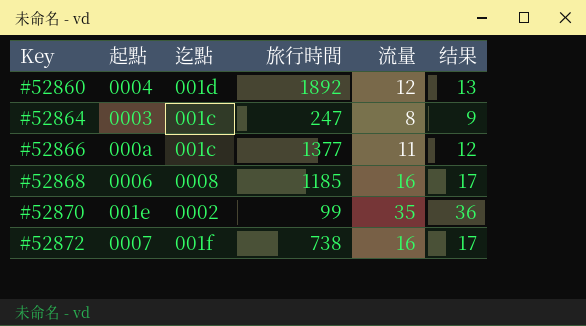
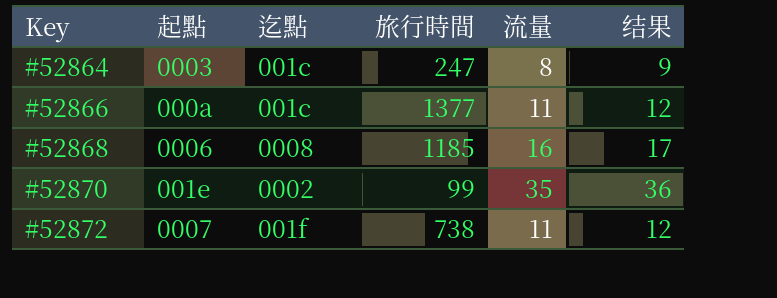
row #52860: 0004 | 001d | 1892 | 12 | 13 -> none
#52872 | 流量: 16 -> 11
#52872 | 结果: 17 -> 12

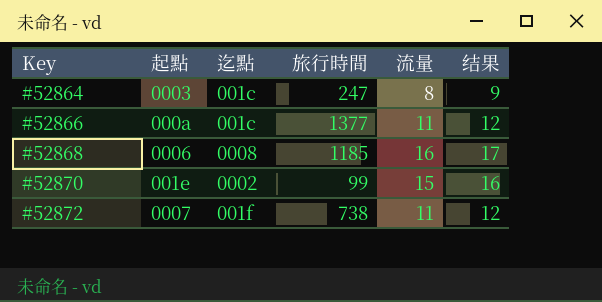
#52870 | 流量: 35 -> 15
#52870 | 结果: 36 -> 16

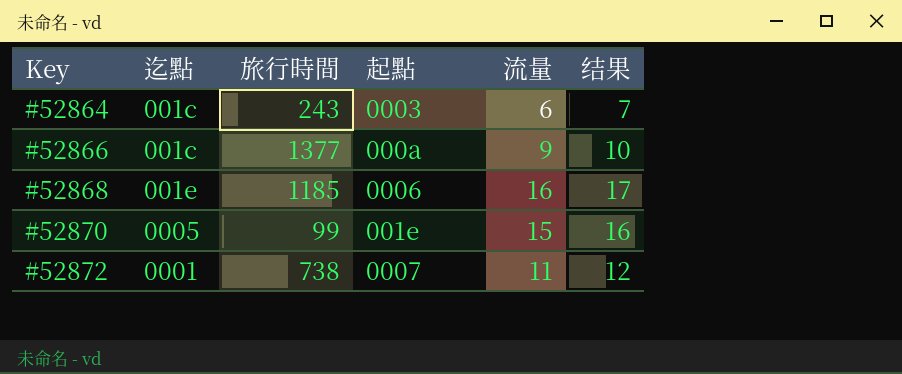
column 起點 | position: 2 -> 4
#52864 | 旅行時間: 247 -> 243
#52864 | 流量: 8 -> 6
#52864 | 结果: 9 -> 7
#52866 | 流量: 11 -> 9
#52866 | 结果: 12 -> 10
#52868 | 迄點: 0008 -> 001e
#52870 | 迄點: 0002 -> 0005
#52872 | 迄點: 001f -> 0001

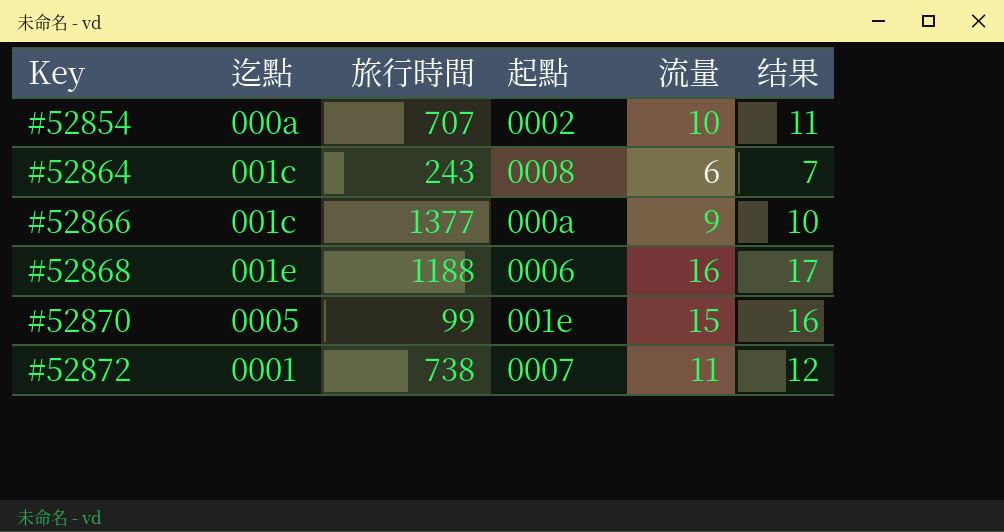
row #52854: none -> 000a | 707 | 0002 | 10 | 11
#52864 | 起點: 0003 -> 0008
#52868 | 旅行時間: 1185 -> 1188

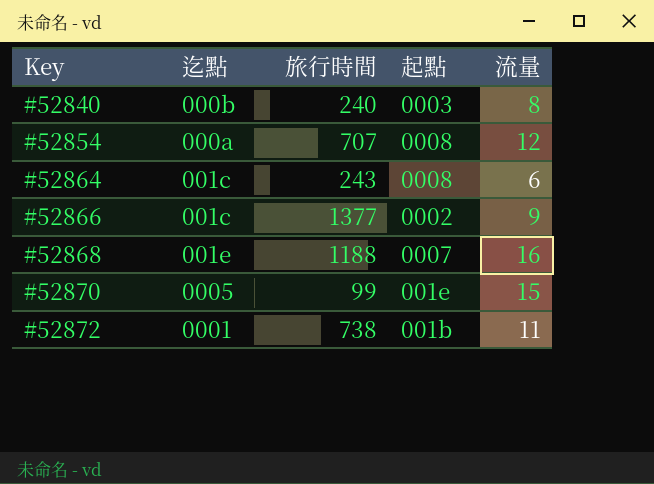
column 结果 | formula: [流量] + 1 -> none
row #52840: none -> 000b | 240 | 0003 | 8
#52854 | 起點: 0002 -> 0008
#52854 | 流量: 10 -> 12
#52866 | 起點: 000a -> 0002
#52868 | 起點: 0006 -> 0007
#52872 | 起點: 0007 -> 001b

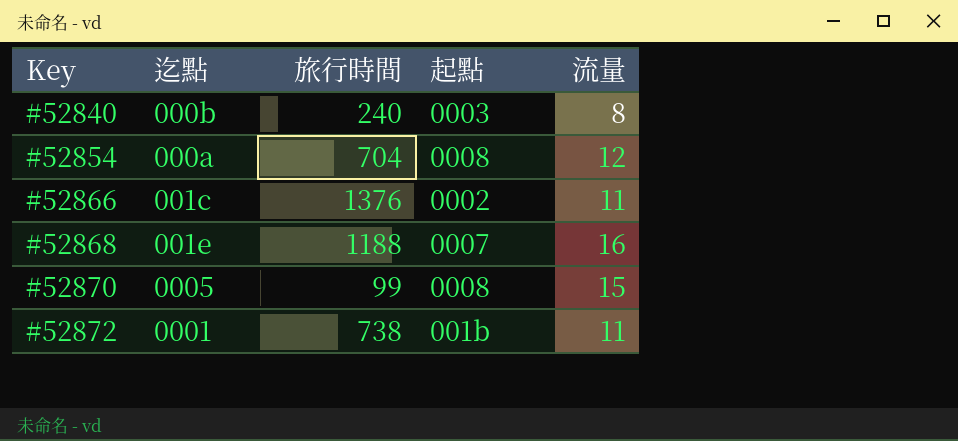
row #52864: 001c | 243 | 0008 | 6 -> none
#52854 | 旅行時間: 707 -> 704
#52866 | 旅行時間: 1377 -> 1376
#52866 | 流量: 9 -> 11
#52870 | 起點: 001e -> 0008

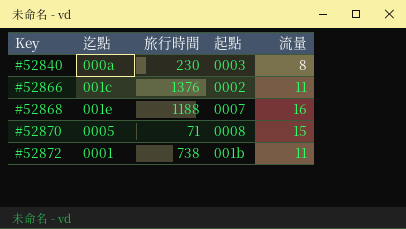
row #52854: 000a | 704 | 0008 | 12 -> none
#52840 | 迄點: 000b -> 000a
#52840 | 旅行時間: 240 -> 230
#52870 | 旅行時間: 99 -> 71

